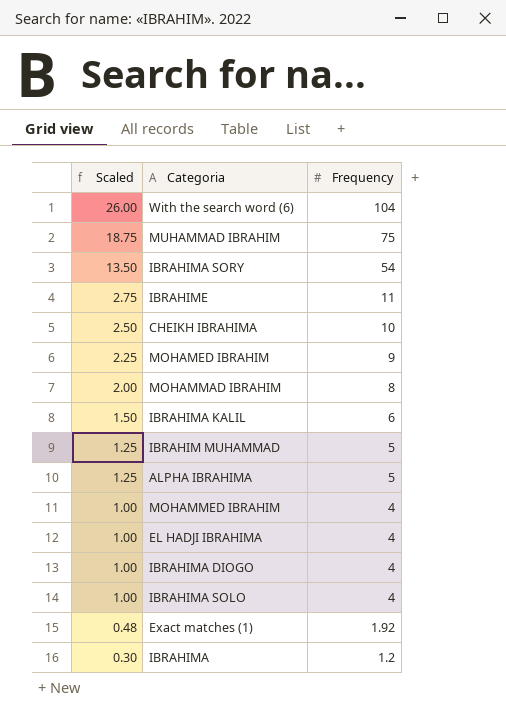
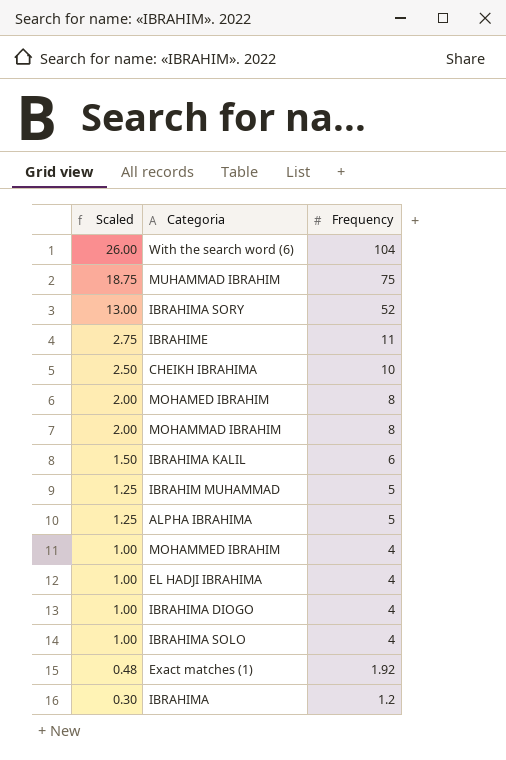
IBRAHIMA SORY | Scaled: 13.50 -> 13.00
IBRAHIMA SORY | Frequency: 54 -> 52
MOHAMED IBRAHIM | Scaled: 2.25 -> 2.00
MOHAMED IBRAHIM | Frequency: 9 -> 8

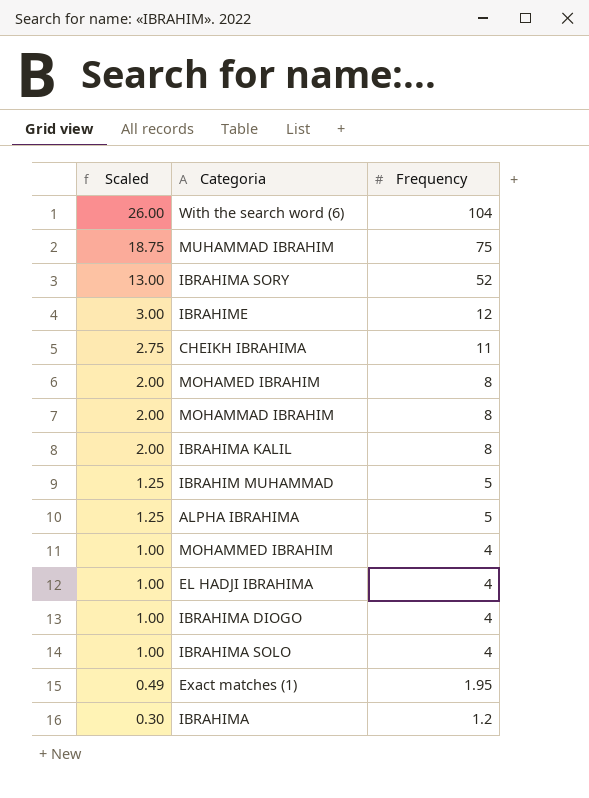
IBRAHIME | Scaled: 2.75 -> 3.00
IBRAHIME | Frequency: 11 -> 12
CHEIKH IBRAHIMA | Scaled: 2.50 -> 2.75
CHEIKH IBRAHIMA | Frequency: 10 -> 11
IBRAHIMA KALIL | Scaled: 1.50 -> 2.00
IBRAHIMA KALIL | Frequency: 6 -> 8
Exact matches (1) | Scaled: 0.48 -> 0.49
Exact matches (1) | Frequency: 1.92 -> 1.95

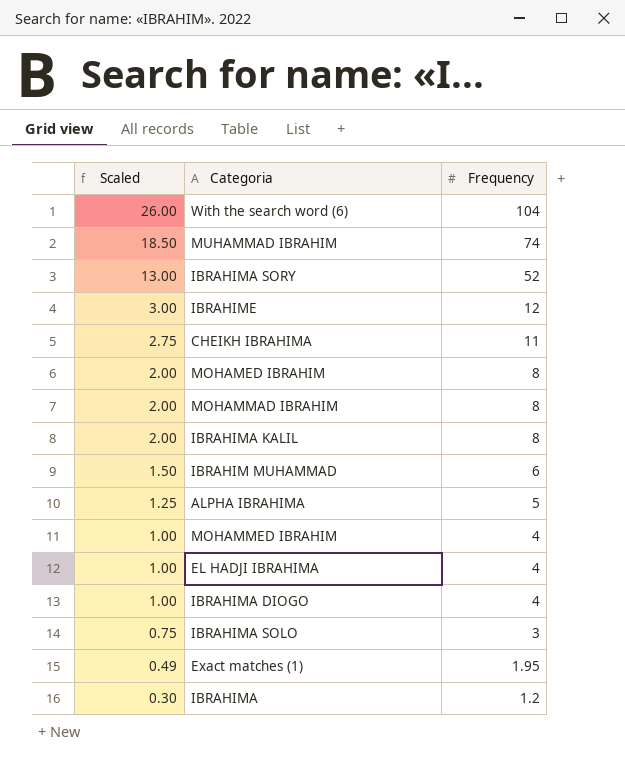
MUHAMMAD IBRAHIM | Scaled: 18.75 -> 18.50
MUHAMMAD IBRAHIM | Frequency: 75 -> 74
IBRAHIM MUHAMMAD | Scaled: 1.25 -> 1.50
IBRAHIM MUHAMMAD | Frequency: 5 -> 6
IBRAHIMA SOLO | Scaled: 1.00 -> 0.75
IBRAHIMA SOLO | Frequency: 4 -> 3

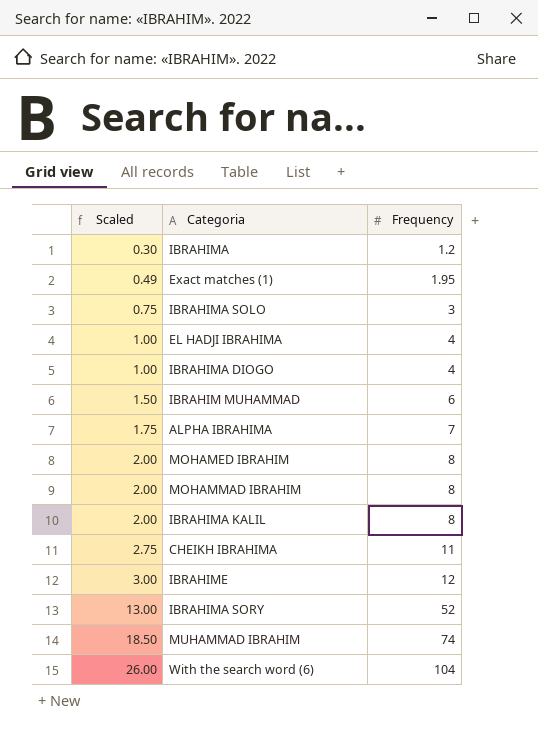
row order: Scaled descending -> Scaled ascending
row MOHAMMED IBRAHIM: 1.00 | 4 -> none
ALPHA IBRAHIMA | Scaled: 1.25 -> 1.75
ALPHA IBRAHIMA | Frequency: 5 -> 7

